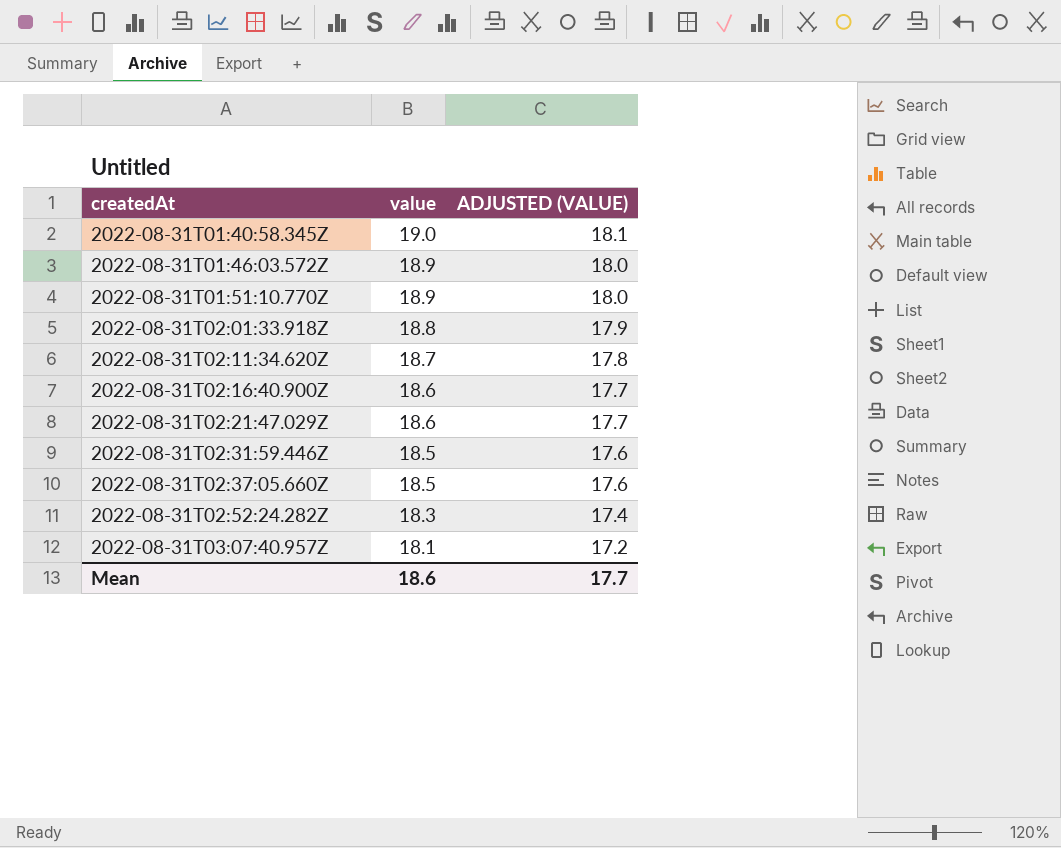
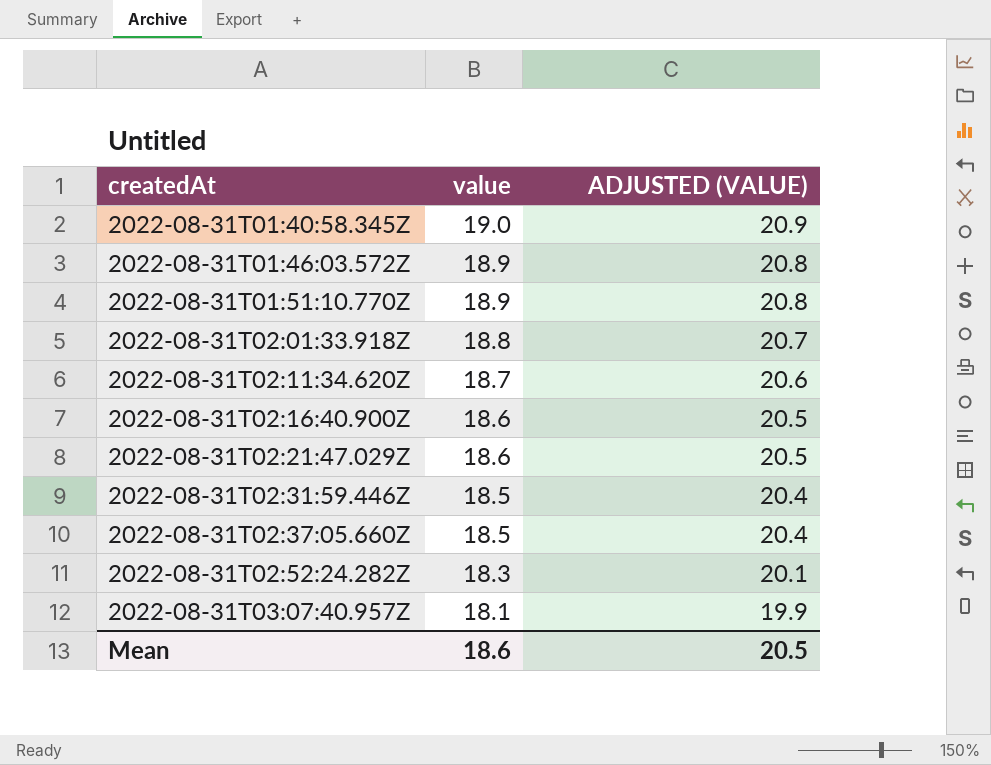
column ADJUSTED (VALUE) | formula: [value] * 0.95 -> [value] * 1.1
Mean | ADJUSTED (VALUE): 17.7 -> 20.5

